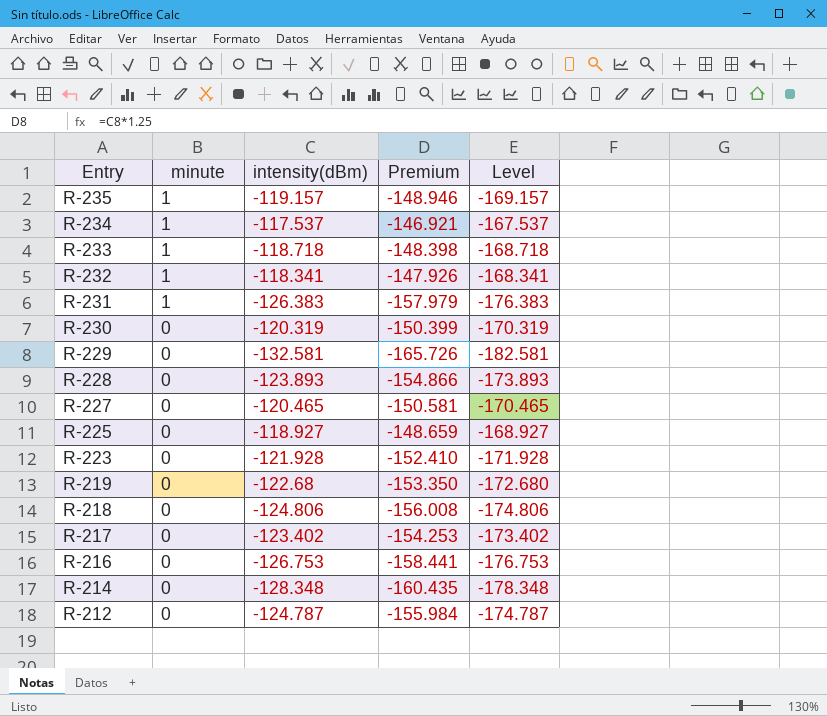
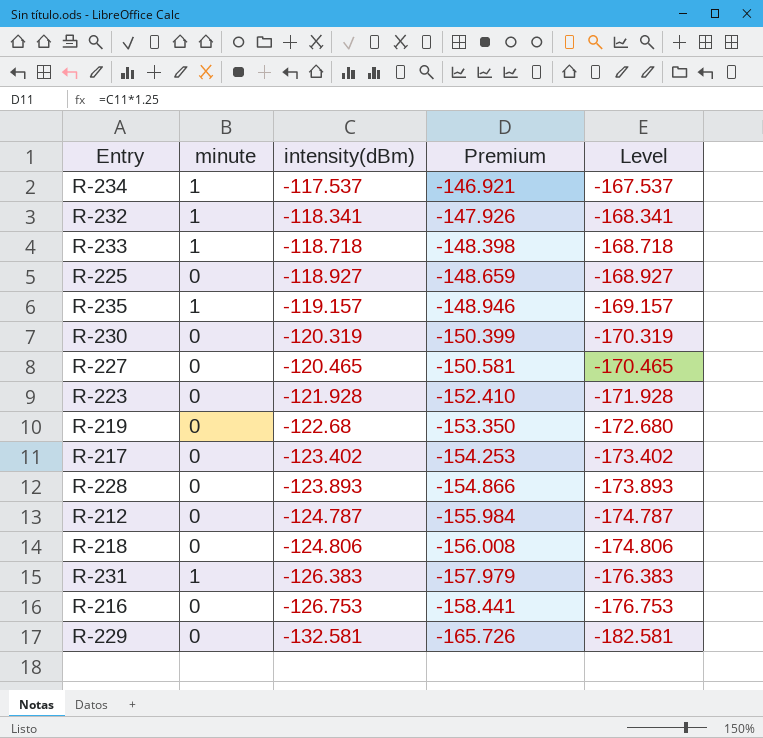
row order: Entry descending -> intensity(dBm) descending
row R-214: 0 | -128.348 | -160.435 | -178.348 -> none

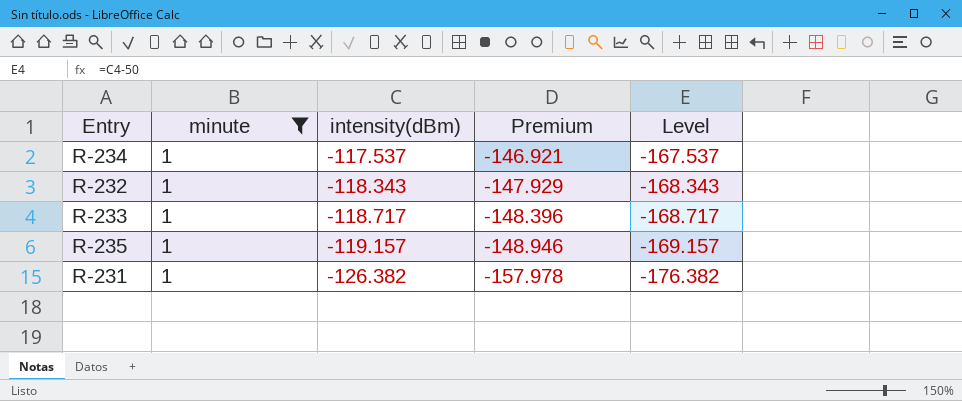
filter: none -> minute = 1
R-232 | intensity(dBm): -118.341 -> -118.343
R-232 | Premium: -147.926 -> -147.929
R-232 | Level: -168.341 -> -168.343
R-233 | intensity(dBm): -118.718 -> -118.717
R-233 | Premium: -148.398 -> -148.396
R-233 | Level: -168.718 -> -168.717
R-231 | intensity(dBm): -126.383 -> -126.382
R-231 | Premium: -157.979 -> -157.978
R-231 | Level: -176.383 -> -176.382

